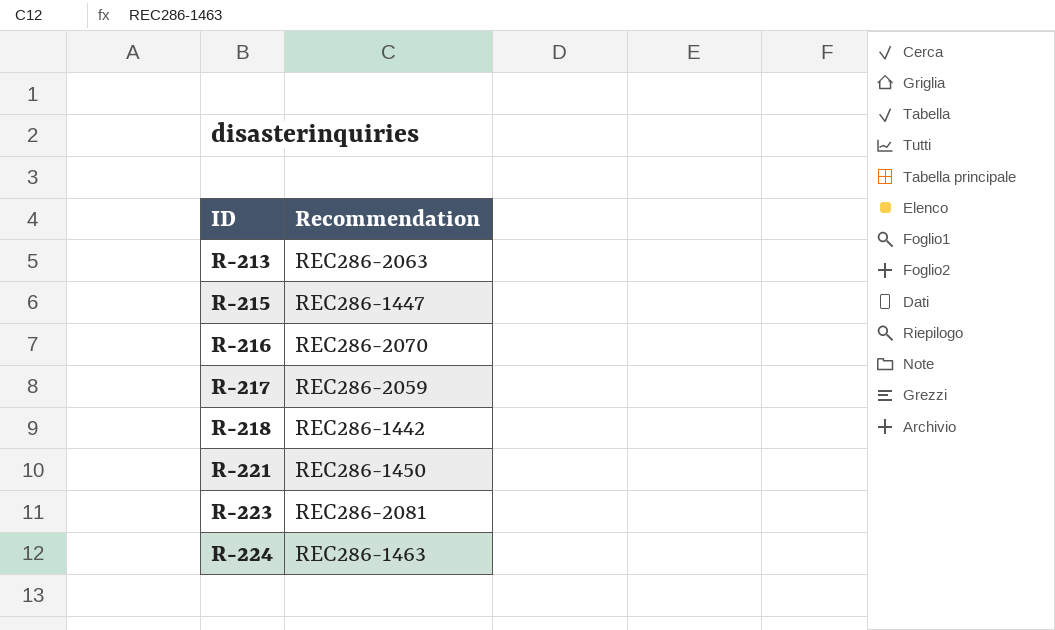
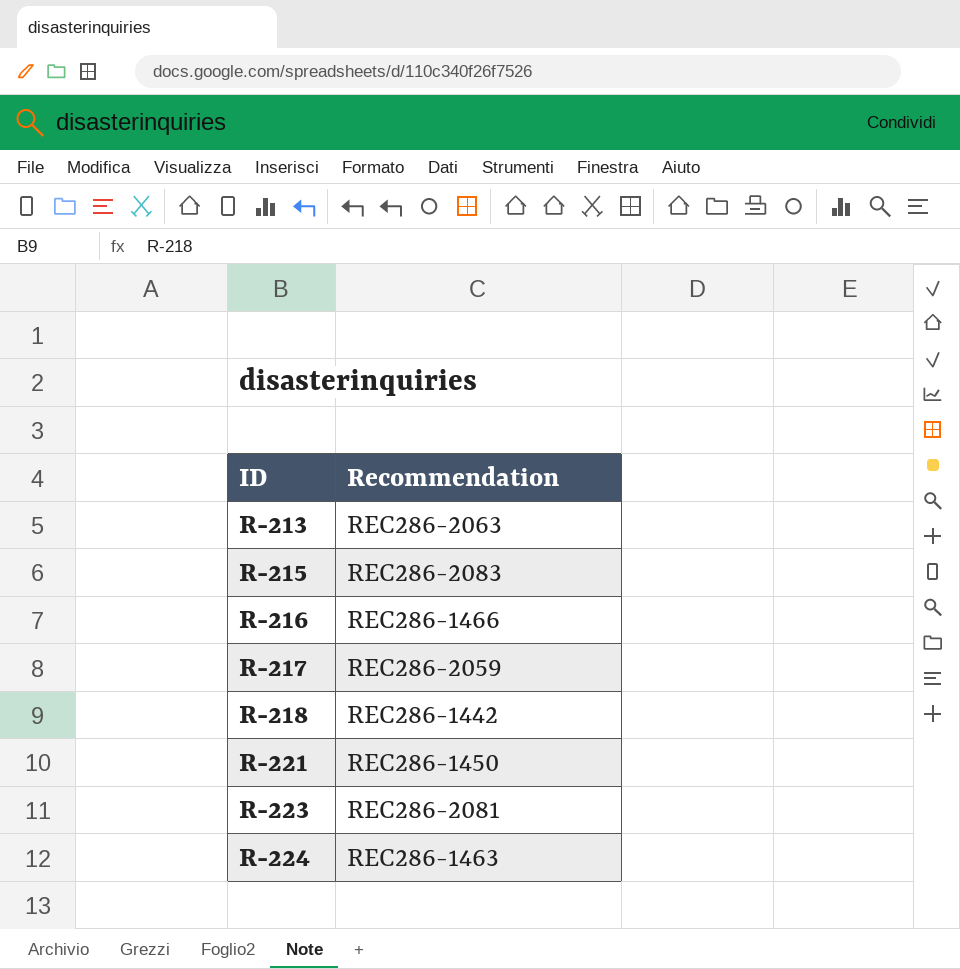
R-215 | Recommendation: REC286-1447 -> REC286-2083
R-216 | Recommendation: REC286-2070 -> REC286-1466

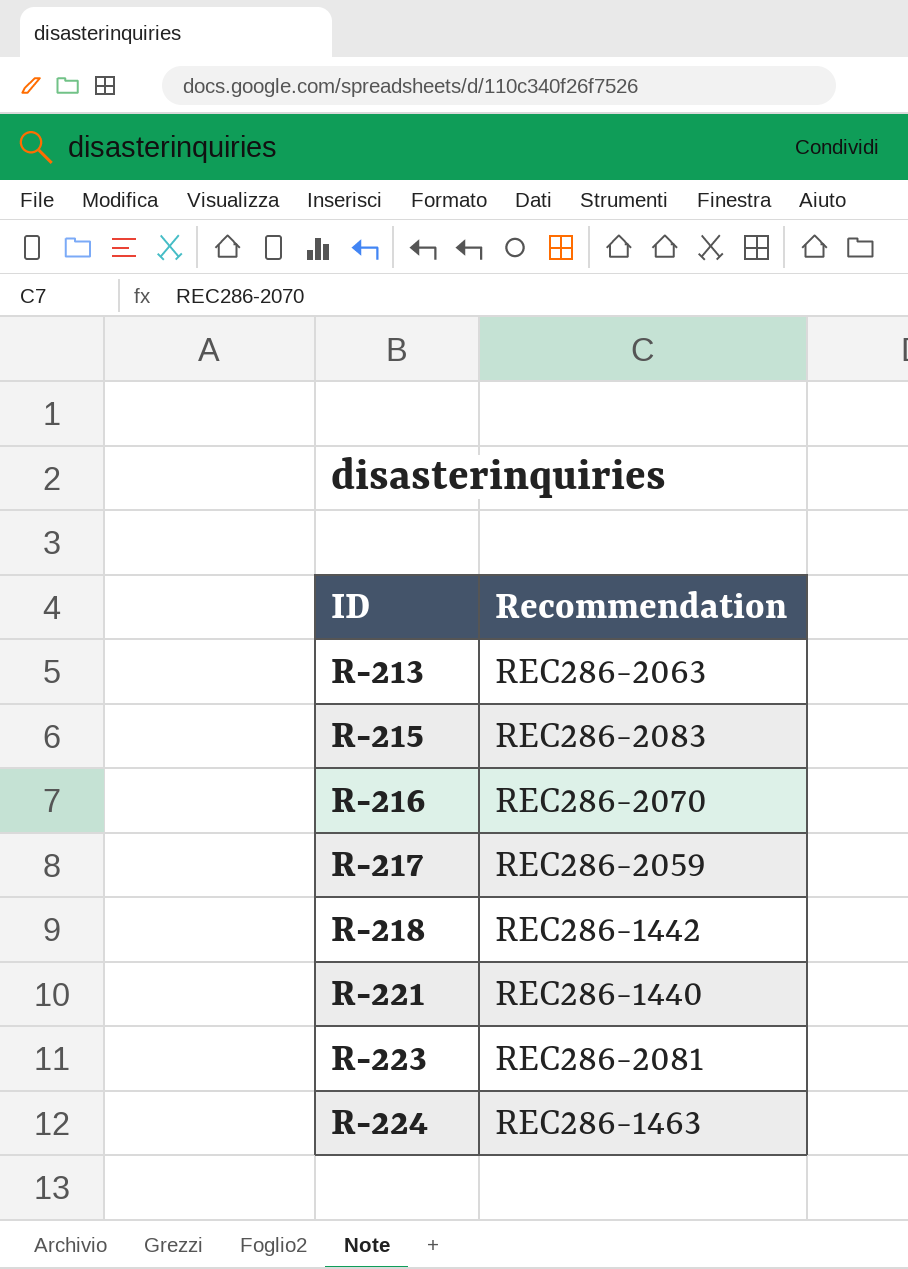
R-216 | Recommendation: REC286-1466 -> REC286-2070
R-221 | Recommendation: REC286-1450 -> REC286-1440

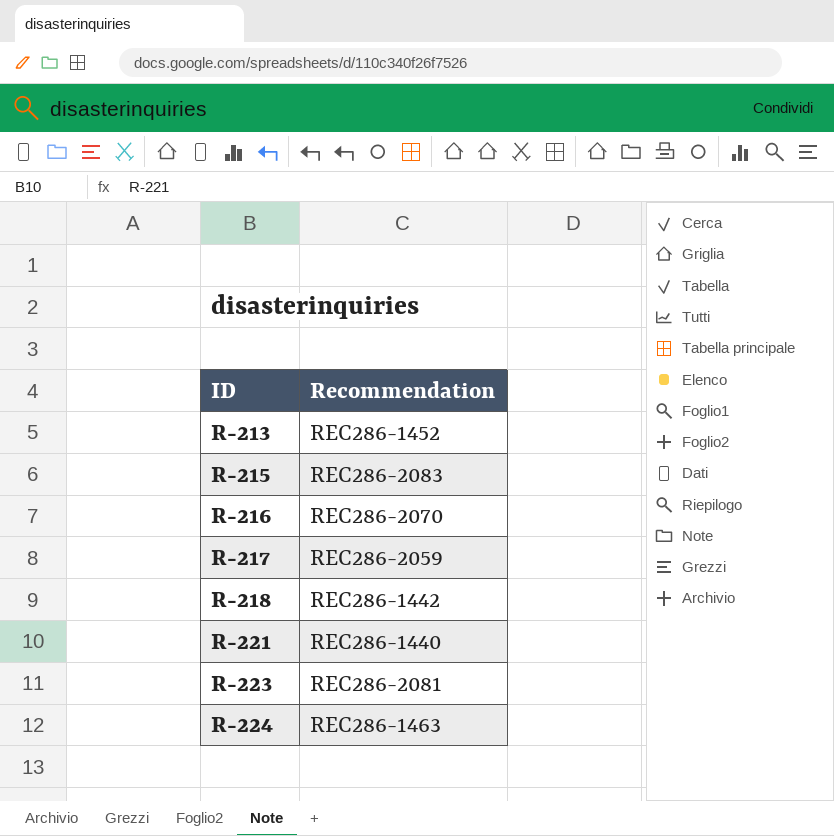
R-213 | Recommendation: REC286-2063 -> REC286-1452

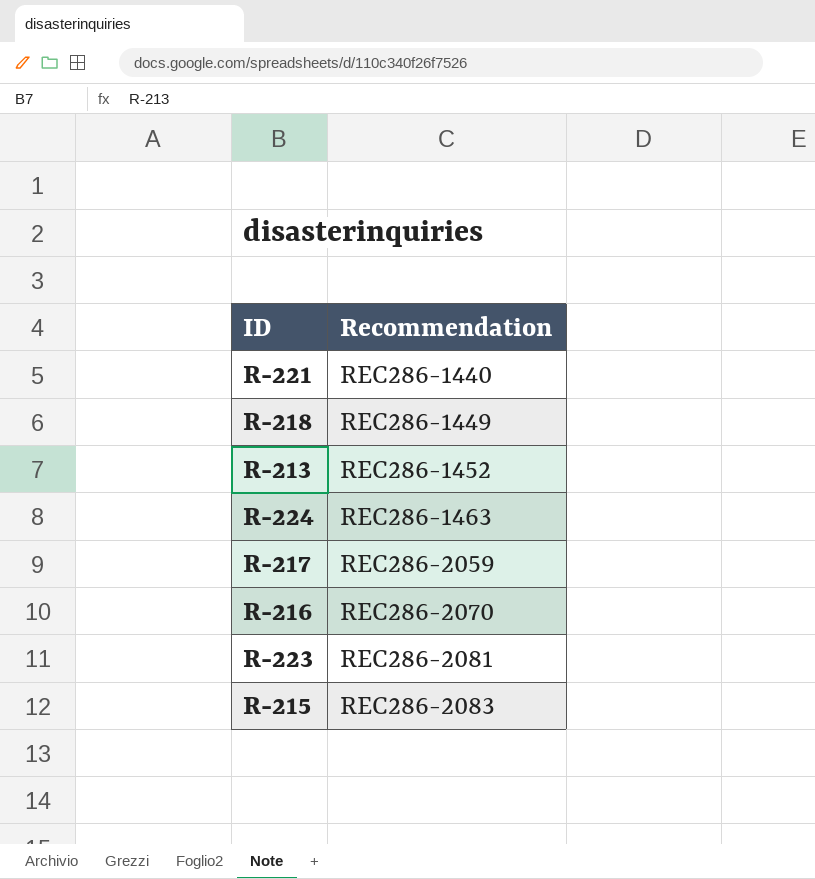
row order: ID ascending -> Recommendation ascending
R-218 | Recommendation: REC286-1442 -> REC286-1449

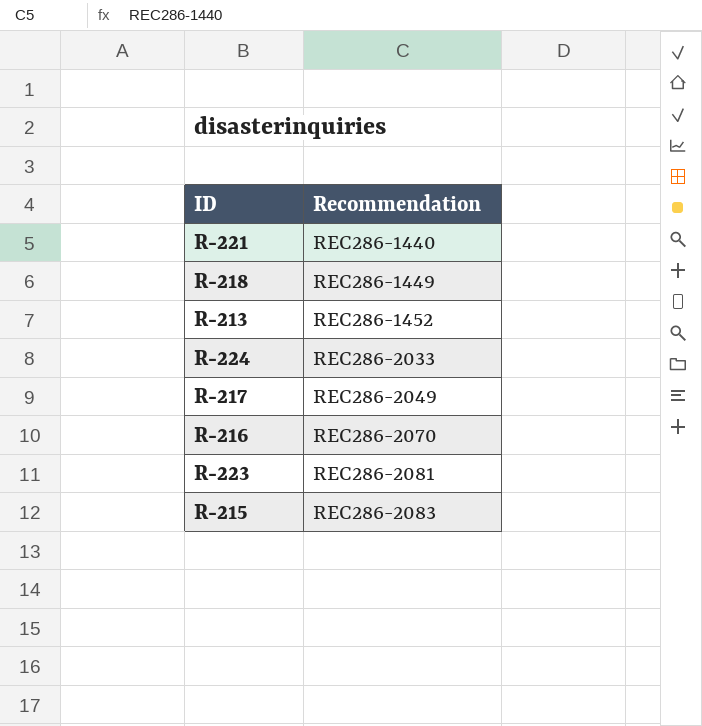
R-224 | Recommendation: REC286-1463 -> REC286-2033
R-217 | Recommendation: REC286-2059 -> REC286-2049

